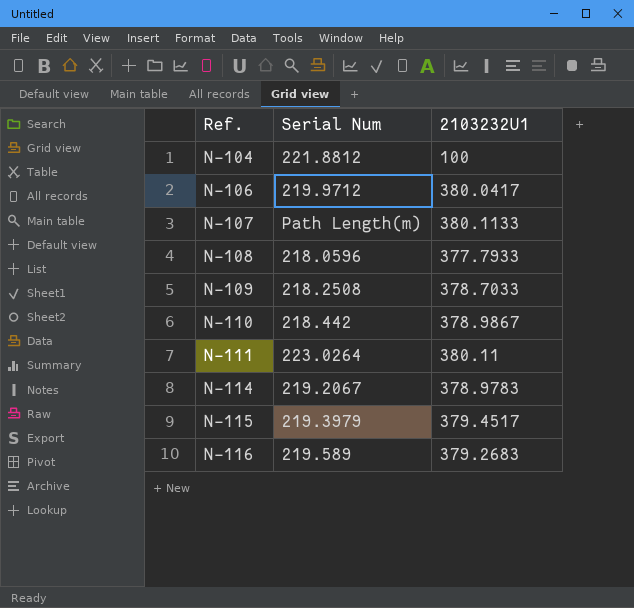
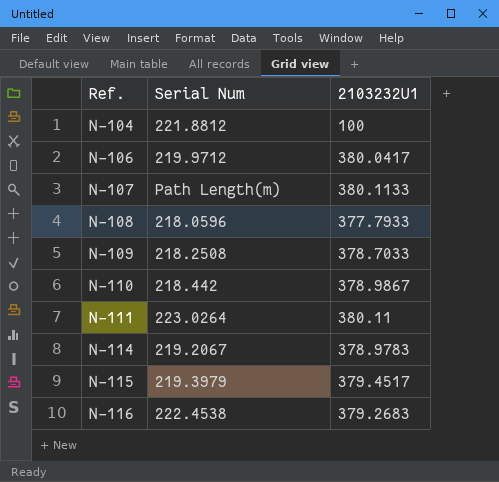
N-116 | Serial Num: 219.589 -> 222.4538

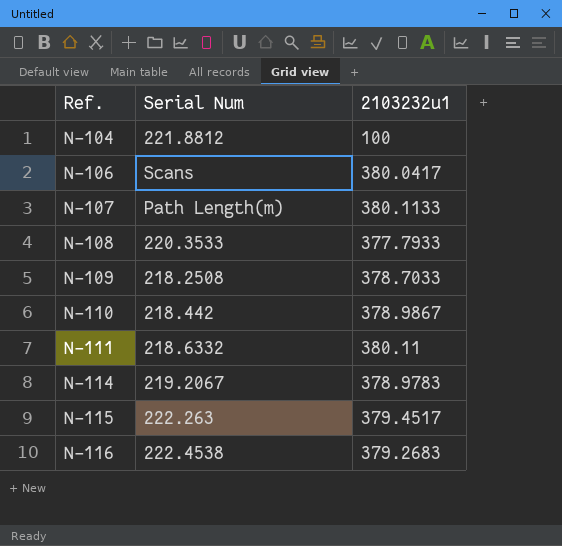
column name: 2103232U1 -> 2103232u1
N-106 | Serial Num: 219.9712 -> Scans
N-108 | Serial Num: 218.0596 -> 220.3533
N-111 | Serial Num: 223.0264 -> 218.6332
N-115 | Serial Num: 219.3979 -> 222.263

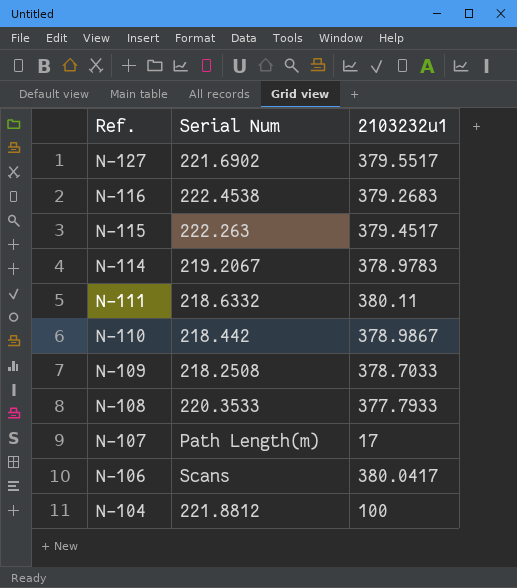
row order: Ref. ascending -> Ref. descending
row N-127: none -> 221.6902 | 379.5517
N-107 | 2103232u1: 380.1133 -> 17

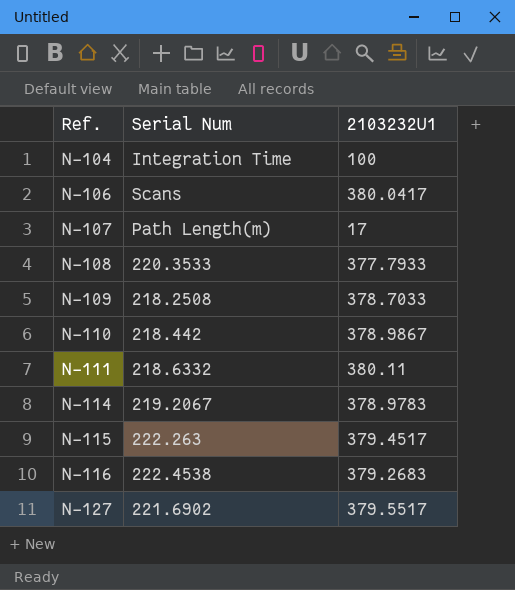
row order: Ref. descending -> Ref. ascending
column name: 2103232u1 -> 2103232U1
N-104 | Serial Num: 221.8812 -> Integration Time

